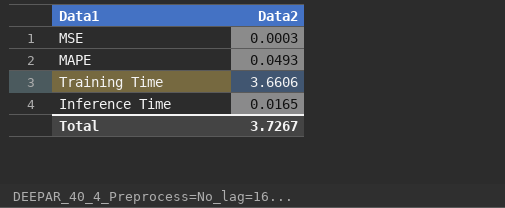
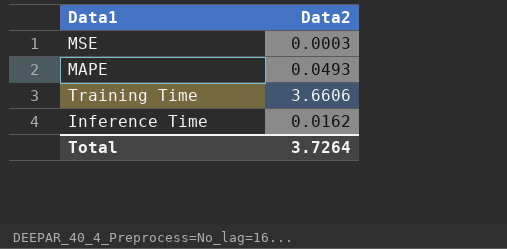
Inference Time | Data2: 0.0165 -> 0.0162
Total | Data2: 3.7267 -> 3.7264

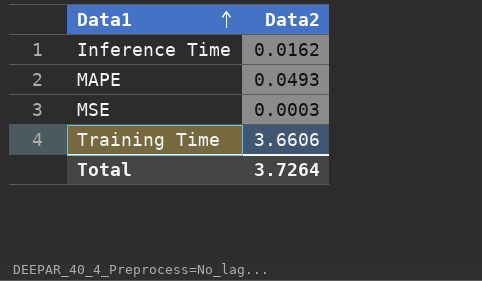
row order: none -> Data1 ascending

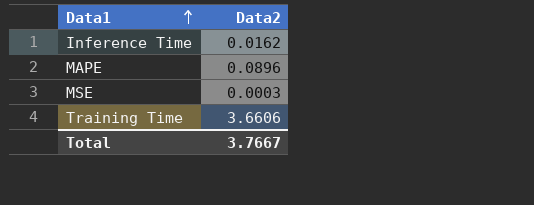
MAPE | Data2: 0.0493 -> 0.0896
Total | Data2: 3.7264 -> 3.7667

